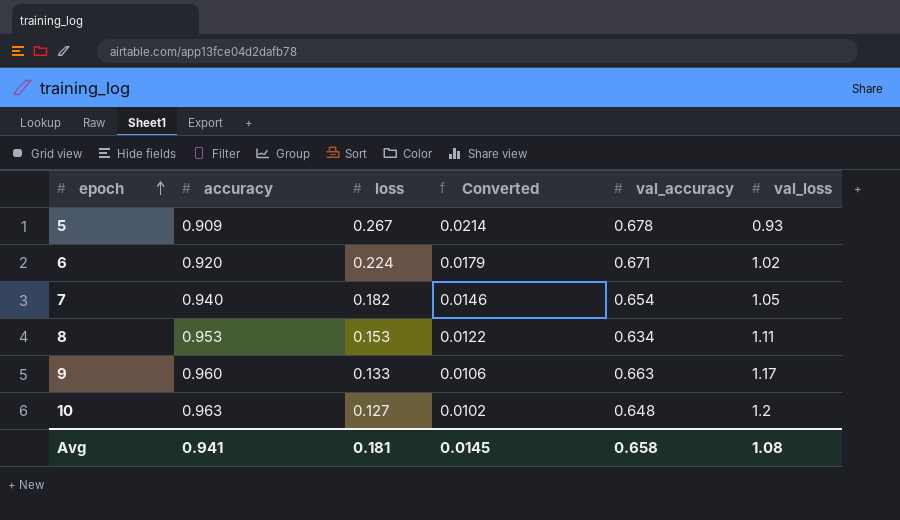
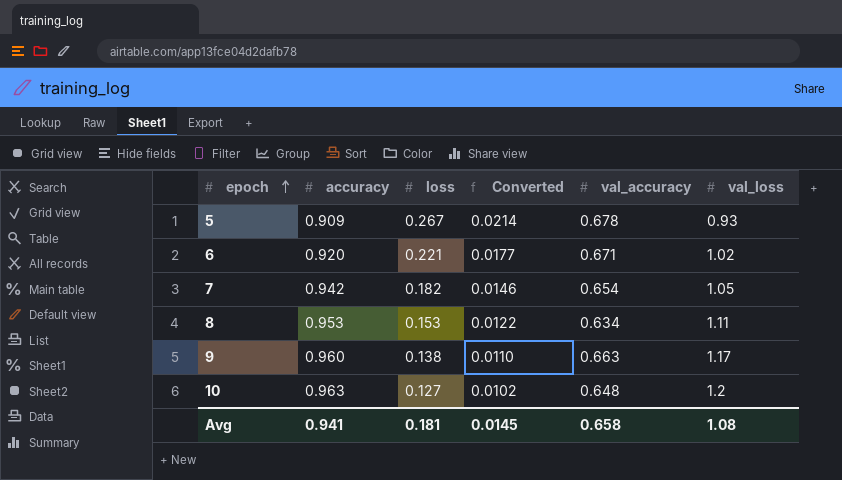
6 | loss: 0.224 -> 0.221
6 | Converted: 0.0179 -> 0.0177
7 | accuracy: 0.940 -> 0.942
9 | loss: 0.133 -> 0.138
9 | Converted: 0.0106 -> 0.0110

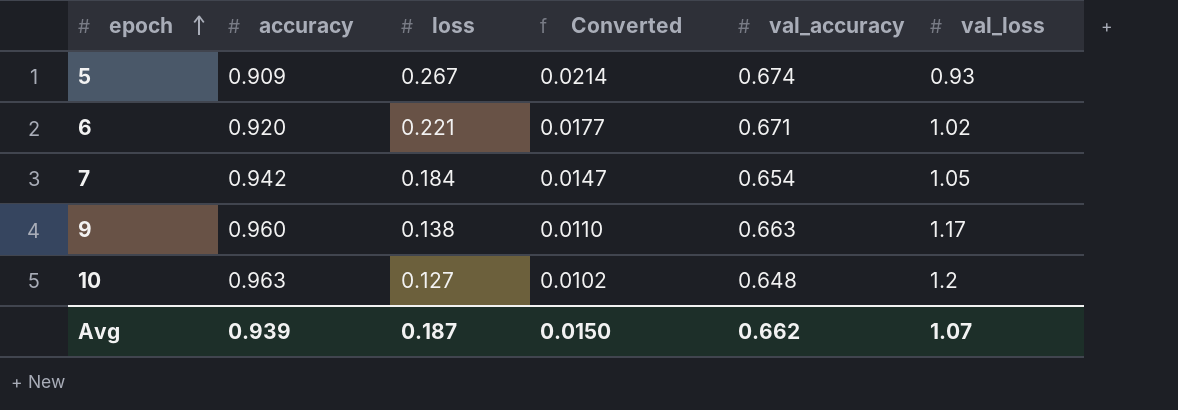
row 8: 0.953 | 0.153 | 0.0122 | 0.634 | 1.11 -> none
5 | val_accuracy: 0.678 -> 0.674
7 | loss: 0.182 -> 0.184
7 | Converted: 0.0146 -> 0.0147
Avg | accuracy: 0.941 -> 0.939
Avg | loss: 0.181 -> 0.187
Avg | Converted: 0.0145 -> 0.0150
Avg | val_accuracy: 0.658 -> 0.662
Avg | val_loss: 1.08 -> 1.07

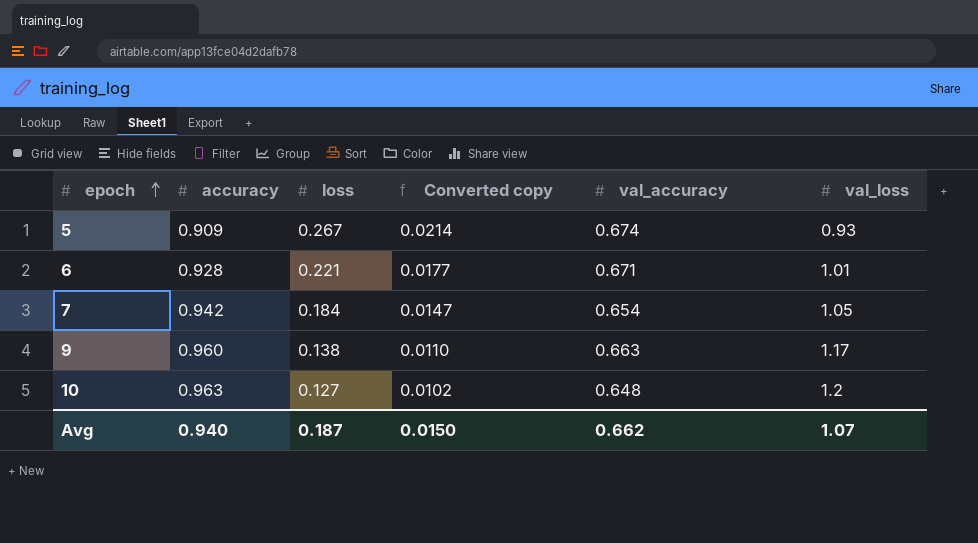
column name: Converted -> Converted copy
6 | accuracy: 0.920 -> 0.928
6 | val_loss: 1.02 -> 1.01
Avg | accuracy: 0.939 -> 0.940

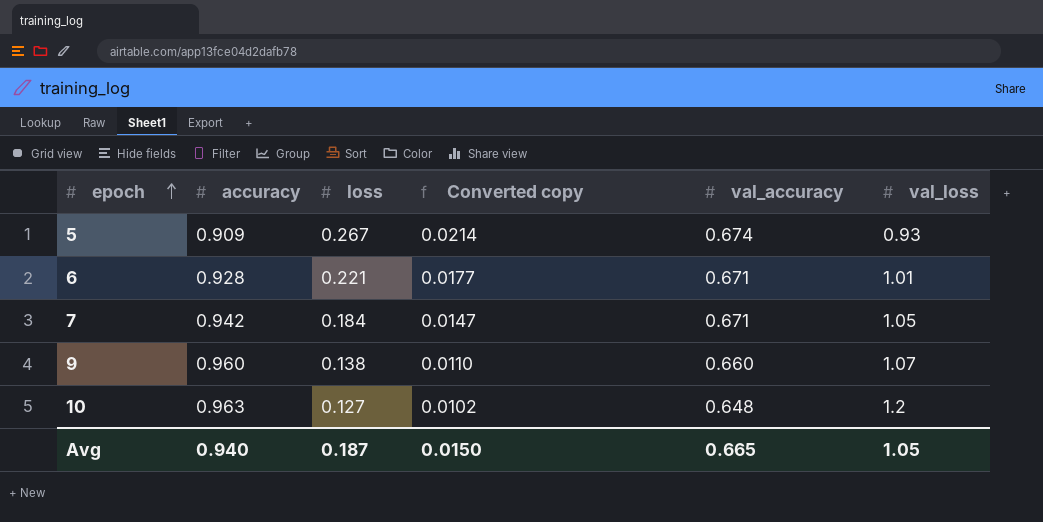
7 | val_accuracy: 0.654 -> 0.671
9 | val_accuracy: 0.663 -> 0.660
9 | val_loss: 1.17 -> 1.07
Avg | val_accuracy: 0.662 -> 0.665
Avg | val_loss: 1.07 -> 1.05

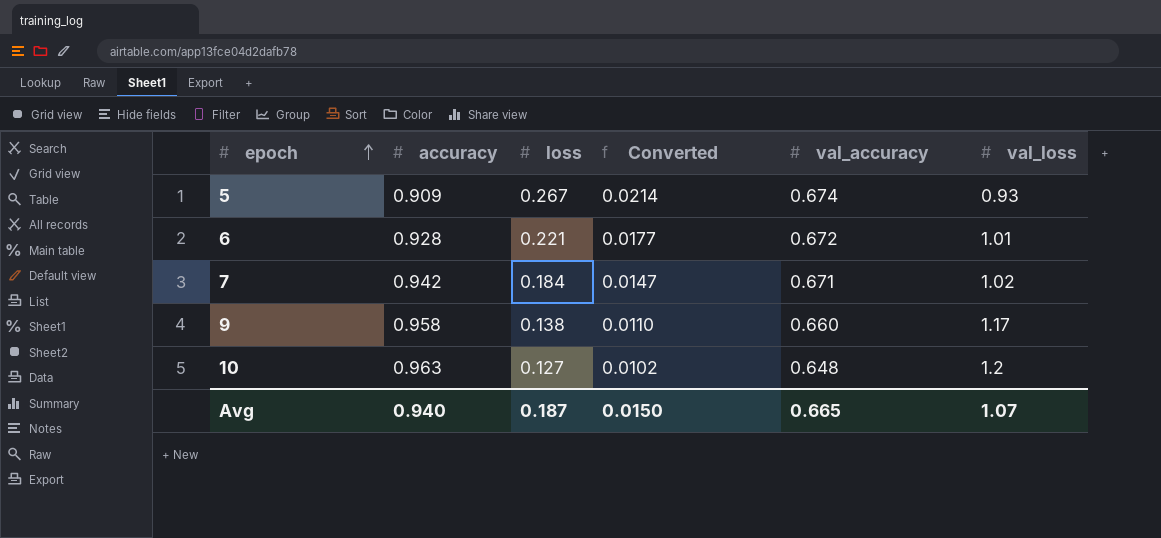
column name: Converted copy -> Converted
6 | val_accuracy: 0.671 -> 0.672
7 | val_loss: 1.05 -> 1.02
9 | accuracy: 0.960 -> 0.958
9 | val_loss: 1.07 -> 1.17
Avg | val_loss: 1.05 -> 1.07

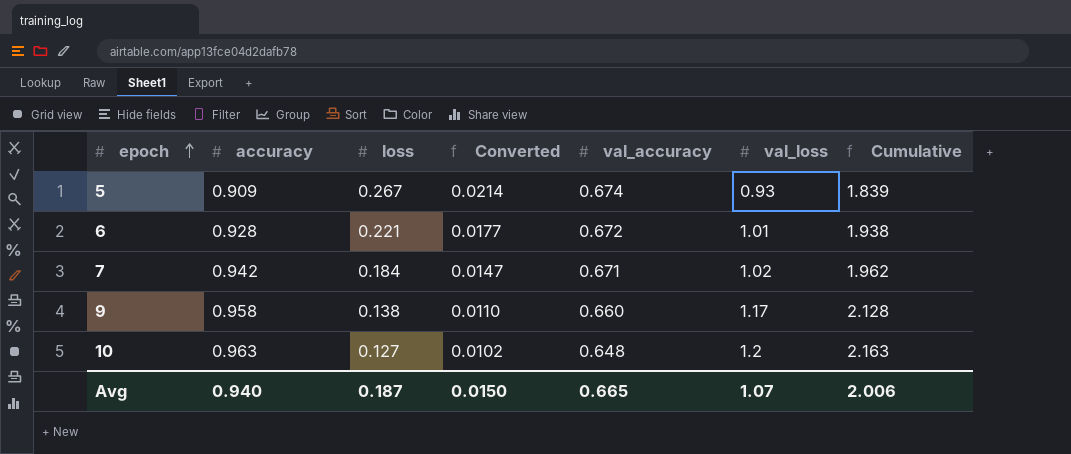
column Cumulative | formula: none -> [accuracy] + [val_loss]

